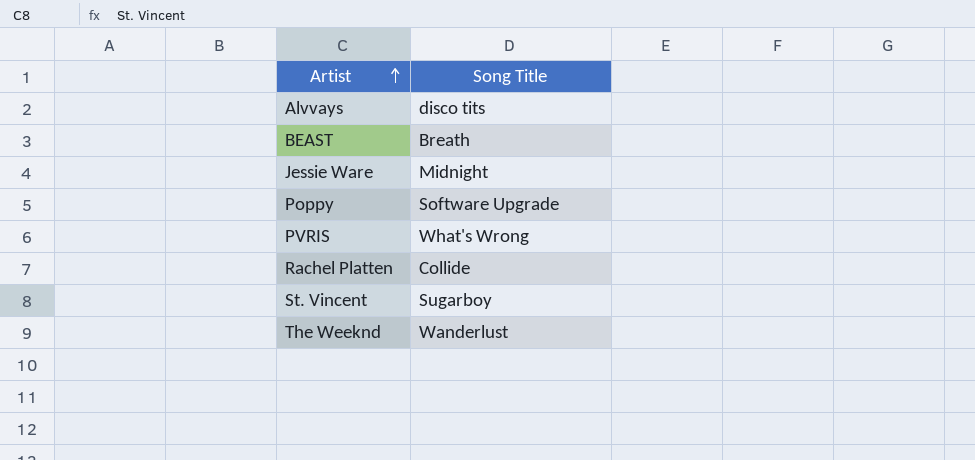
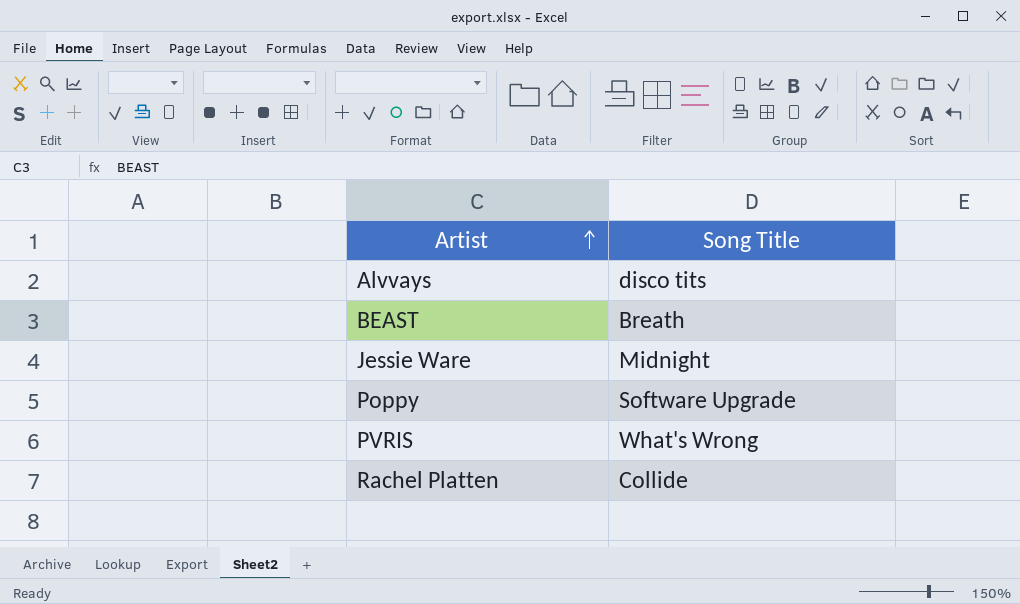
row St. Vincent: Sugarboy -> none
row The Weeknd: Wanderlust -> none

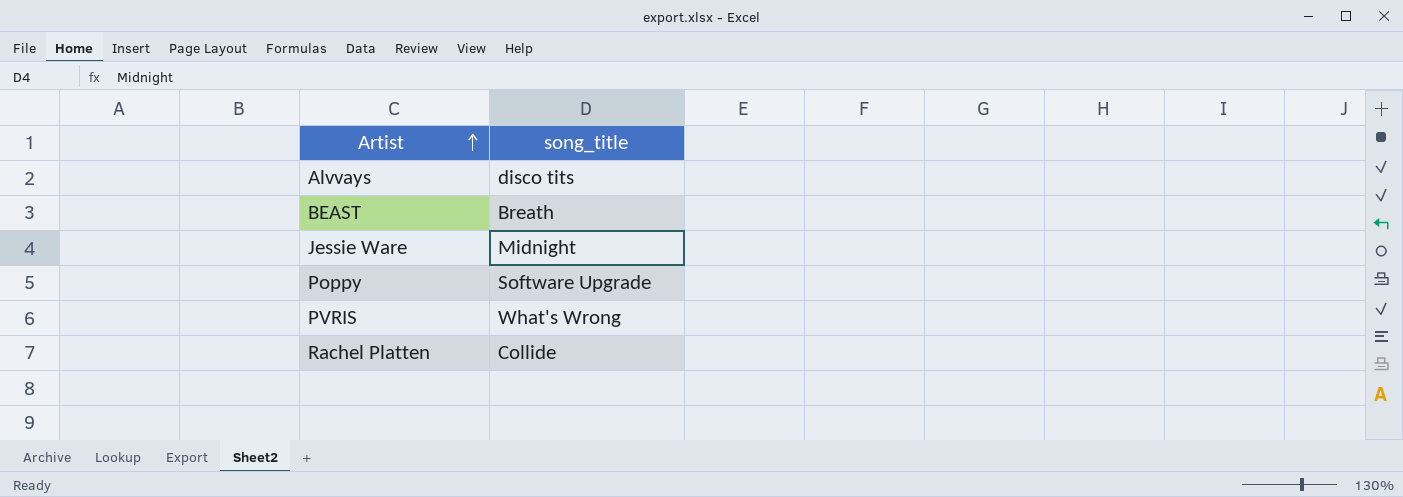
column name: Song Title -> song_title

